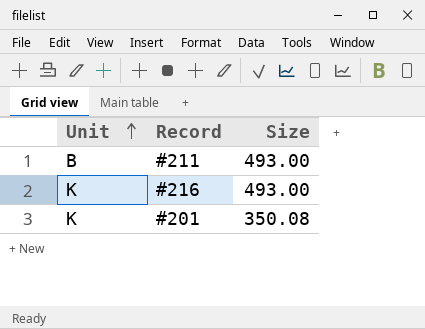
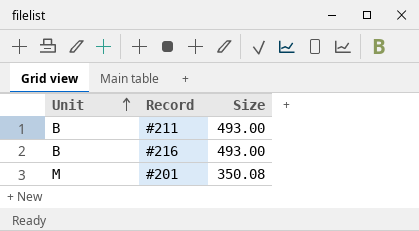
#216 | Unit: K -> B
#201 | Unit: K -> M

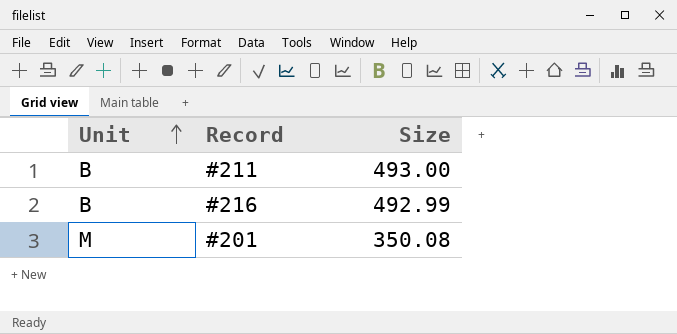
#216 | Size: 493.00 -> 492.99

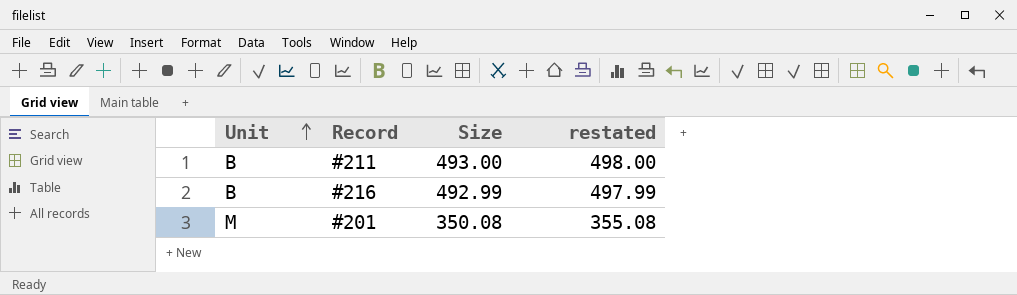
column restated | formula: none -> [Size] + 5

